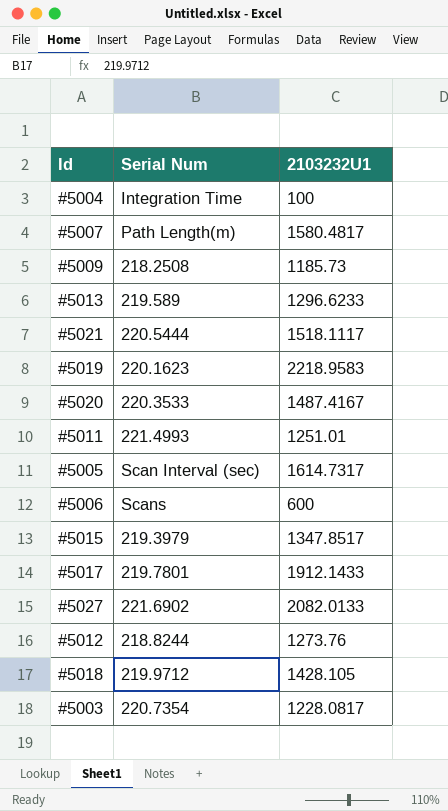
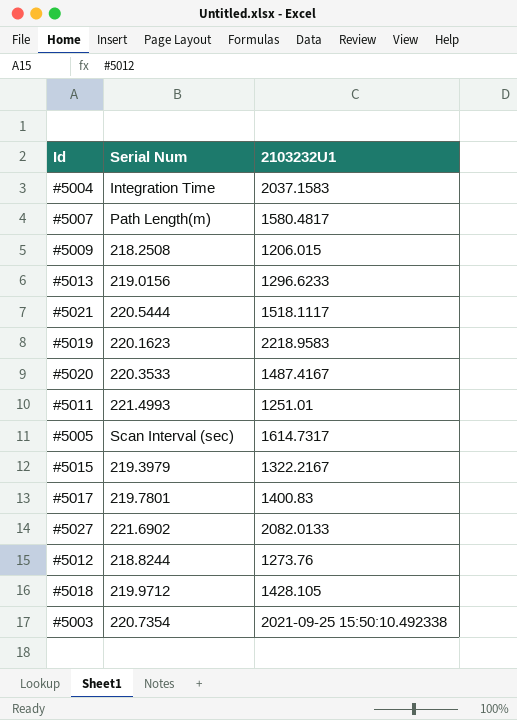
row #5006: Scans | 600 -> none
#5004 | 2103232U1: 100 -> 2037.1583
#5009 | 2103232U1: 1185.73 -> 1206.015
#5013 | Serial Num: 219.589 -> 219.0156
#5015 | 2103232U1: 1347.8517 -> 1322.2167
#5017 | 2103232U1: 1912.1433 -> 1400.83
#5003 | 2103232U1: 1228.0817 -> 2021-09-25 15:50:10.492338

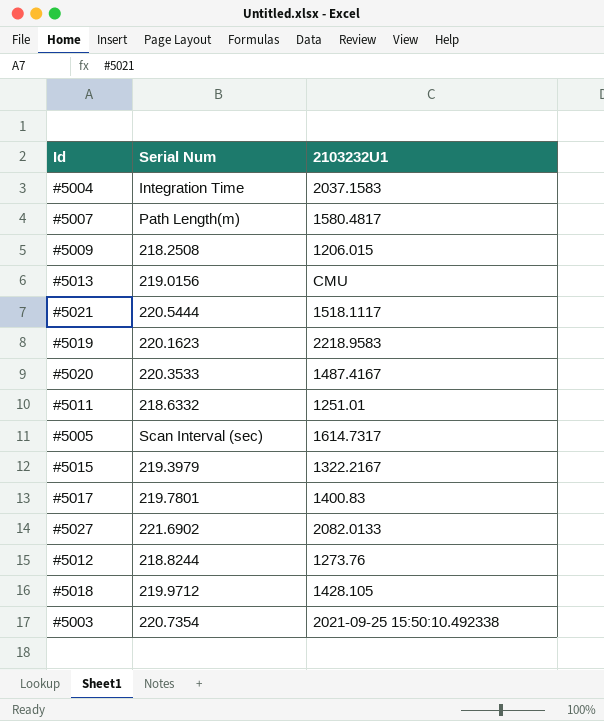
#5013 | 2103232U1: 1296.6233 -> CMU
#5011 | Serial Num: 221.4993 -> 218.6332

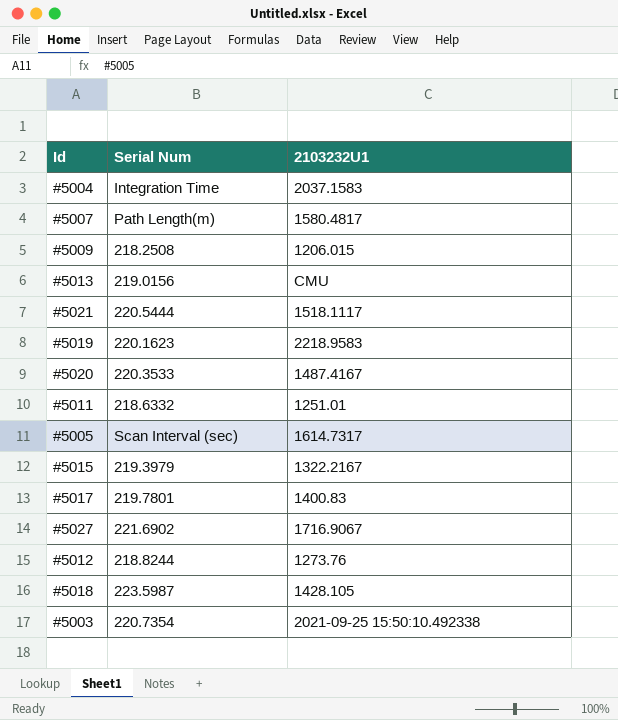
#5027 | 2103232U1: 2082.0133 -> 1716.9067
#5018 | Serial Num: 219.9712 -> 223.5987

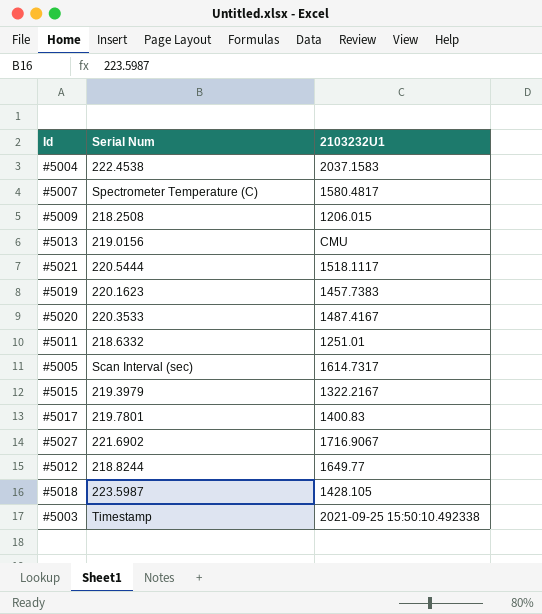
#5004 | Serial Num: Integration Time -> 222.4538
#5007 | Serial Num: Path Length(m) -> Spectrometer Temperature (C)
#5019 | 2103232U1: 2218.9583 -> 1457.7383
#5012 | 2103232U1: 1273.76 -> 1649.77
#5003 | Serial Num: 220.7354 -> Timestamp

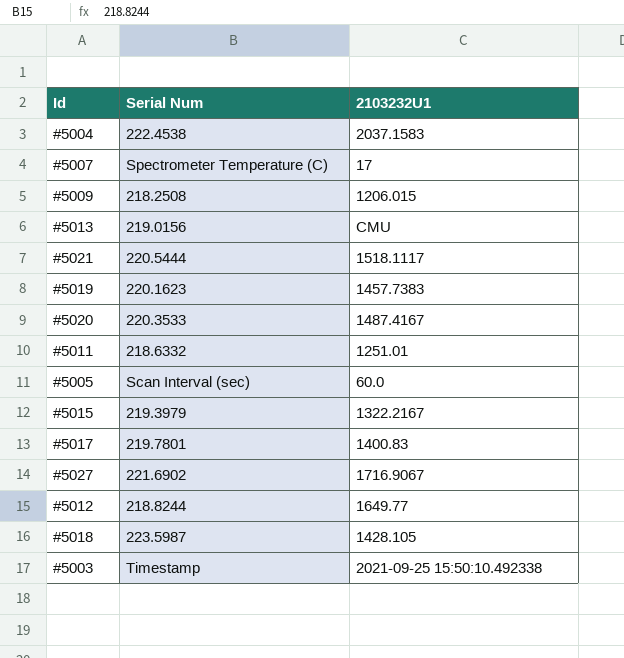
#5007 | 2103232U1: 1580.4817 -> 17
#5005 | 2103232U1: 1614.7317 -> 60.0

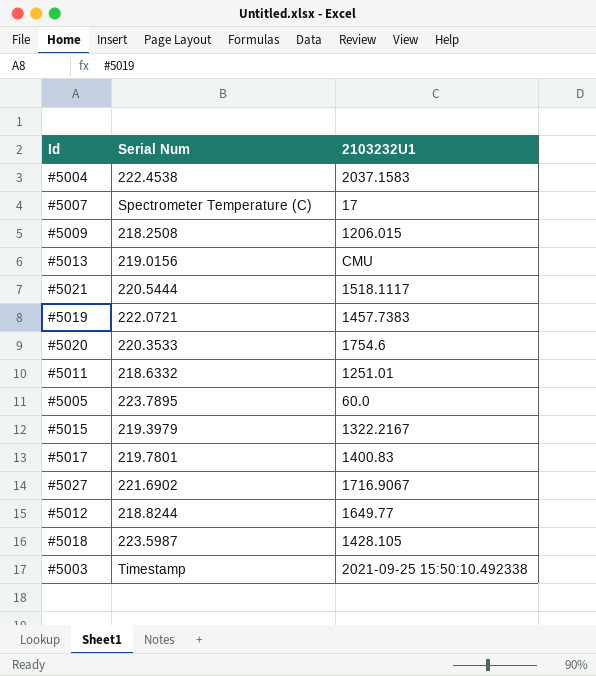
#5019 | Serial Num: 220.1623 -> 222.0721
#5020 | 2103232U1: 1487.4167 -> 1754.6
#5005 | Serial Num: Scan Interval (sec) -> 223.7895

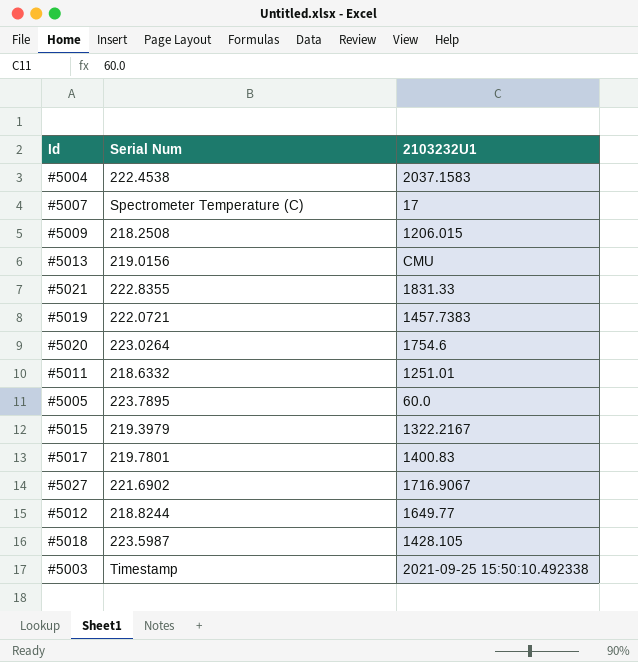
#5021 | Serial Num: 220.5444 -> 222.8355
#5021 | 2103232U1: 1518.1117 -> 1831.33
#5020 | Serial Num: 220.3533 -> 223.0264

